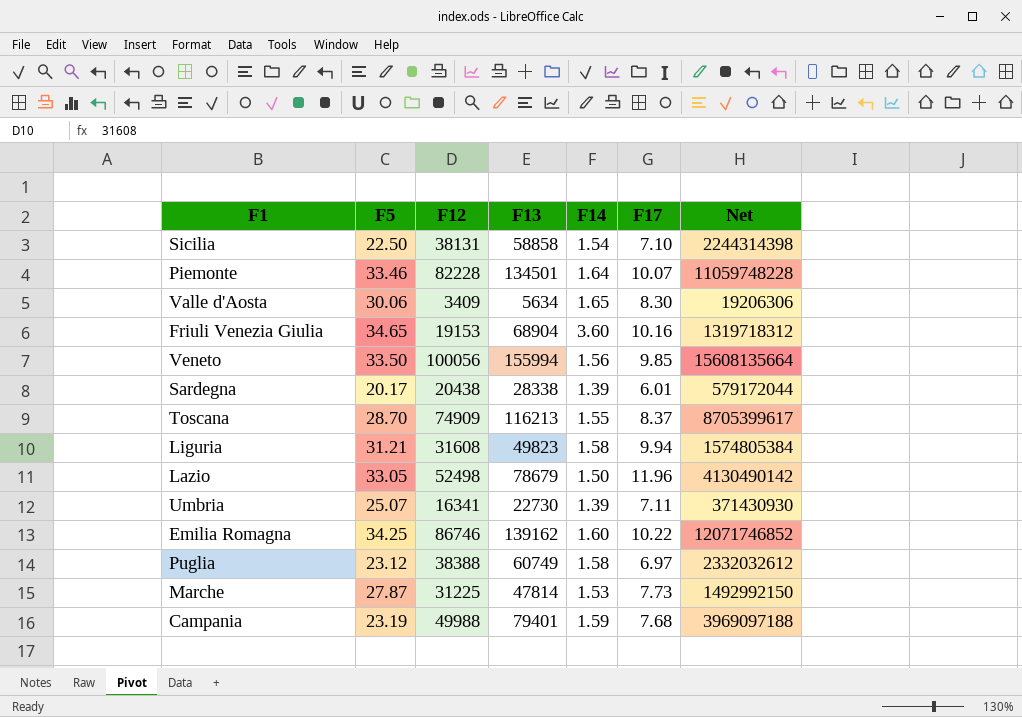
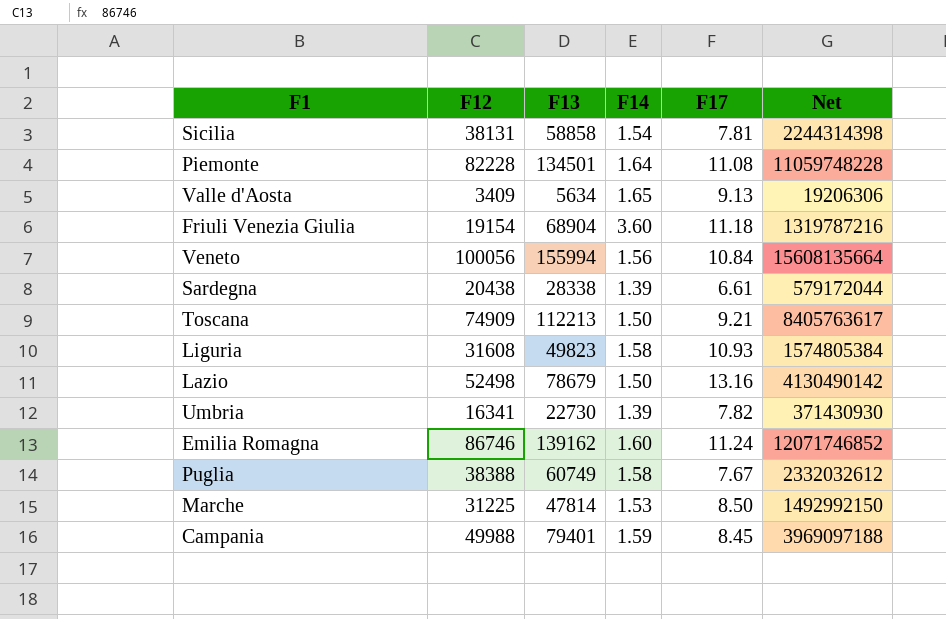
column F5 | position: 2 -> none
Sicilia | F17: 7.10 -> 7.81
Piemonte | F17: 10.07 -> 11.08
Valle d'Aosta | F17: 8.30 -> 9.13
Friuli Venezia Giulia | F12: 19153 -> 19154
Friuli Venezia Giulia | F17: 10.16 -> 11.18
Friuli Venezia Giulia | Net: 1319718312 -> 1319787216
Veneto | F17: 9.85 -> 10.84
Sardegna | F17: 6.01 -> 6.61
Toscana | F13: 116213 -> 112213
Toscana | F14: 1.55 -> 1.50
Toscana | F17: 8.37 -> 9.21
Toscana | Net: 8705399617 -> 8405763617
Liguria | F17: 9.94 -> 10.93
Lazio | F17: 11.96 -> 13.16
Umbria | F17: 7.11 -> 7.82
Emilia Romagna | F17: 10.22 -> 11.24
Puglia | F17: 6.97 -> 7.67
Marche | F17: 7.73 -> 8.50
Campania | F17: 7.68 -> 8.45

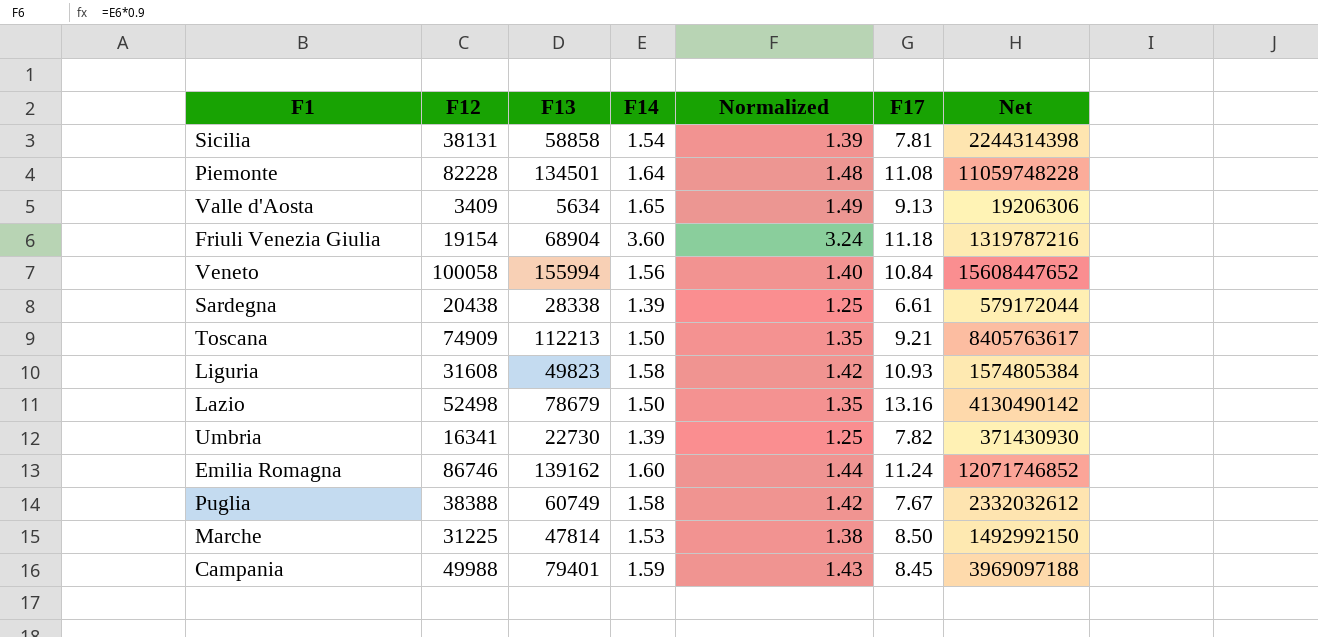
column Normalized | formula: none -> [F14] * 0.9
Veneto | F12: 100056 -> 100058
Veneto | Net: 15608135664 -> 15608447652

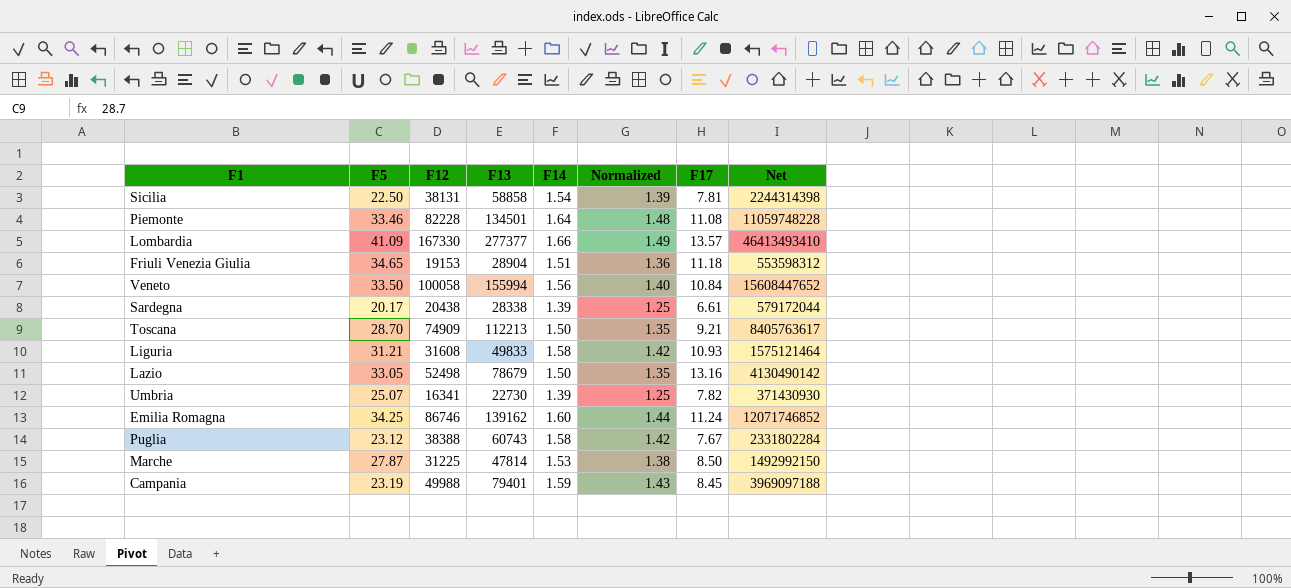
column F5 | position: none -> 2
row Valle d'Aosta: 3409 | 5634 | 1.65 | 1.49 | 9.13 | 19206306 -> none
row Lombardia: none -> 41.09 | 167330 | 277377 | 1.66 | 1.49 | 13.57 | 46413493410
Friuli Venezia Giulia | F12: 19154 -> 19153
Friuli Venezia Giulia | F13: 68904 -> 28904
Friuli Venezia Giulia | F14: 3.60 -> 1.51
Friuli Venezia Giulia | Normalized: 3.24 -> 1.36
Friuli Venezia Giulia | Net: 1319787216 -> 553598312
Liguria | F13: 49823 -> 49833
Liguria | Net: 1574805384 -> 1575121464
Puglia | F13: 60749 -> 60743
Puglia | Net: 2332032612 -> 2331802284

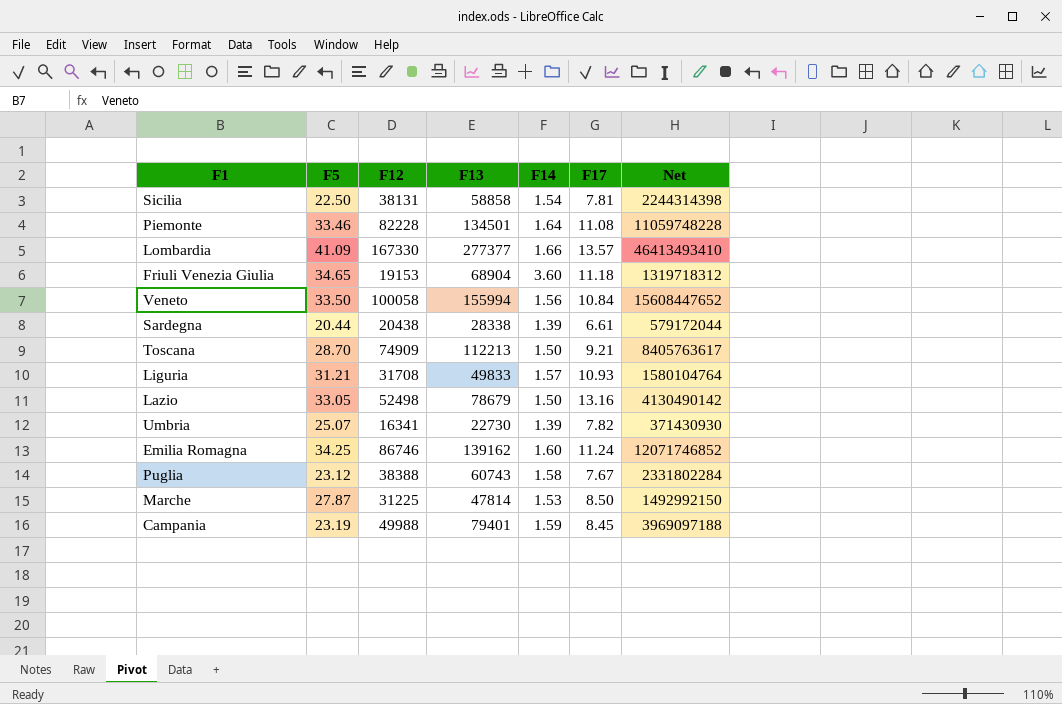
column Normalized | formula: [F14] * 0.9 -> none
Friuli Venezia Giulia | F13: 28904 -> 68904
Friuli Venezia Giulia | F14: 1.51 -> 3.60
Friuli Venezia Giulia | Net: 553598312 -> 1319718312
Sardegna | F5: 20.17 -> 20.44
Liguria | F12: 31608 -> 31708
Liguria | F14: 1.58 -> 1.57
Liguria | Net: 1575121464 -> 1580104764

